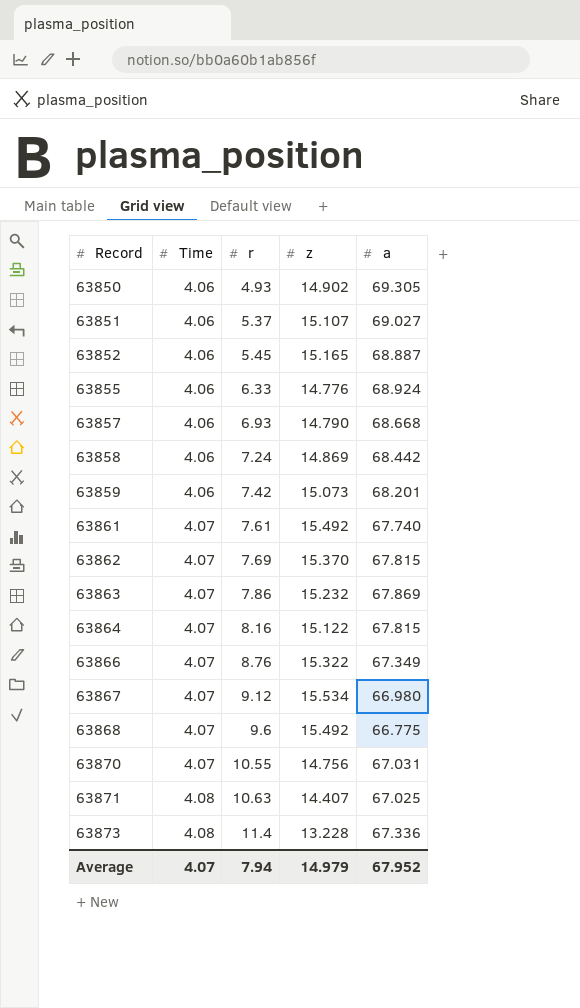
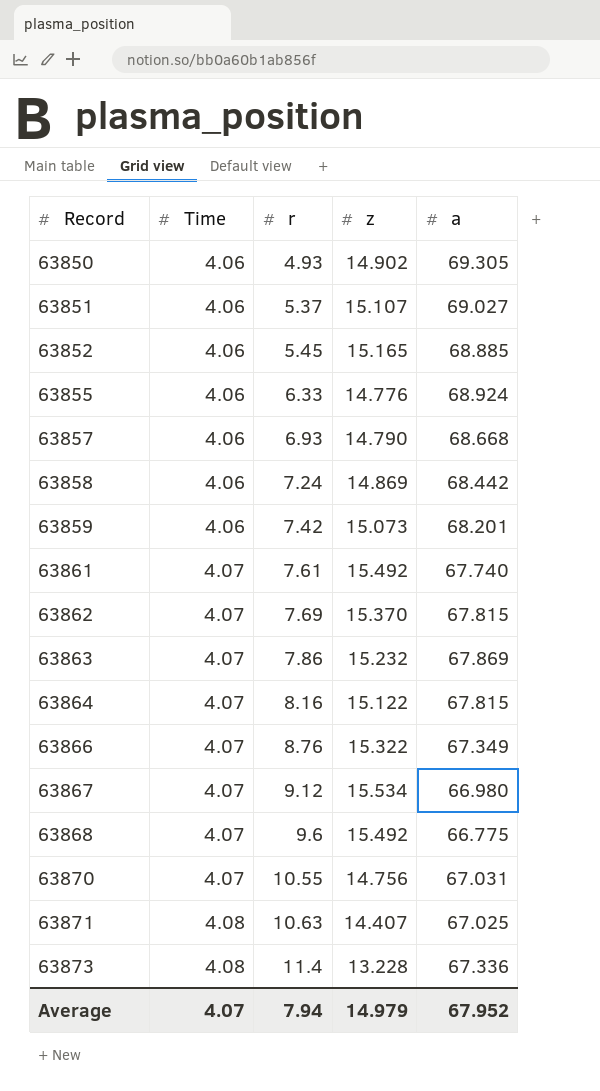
63852 | a: 68.887 -> 68.885

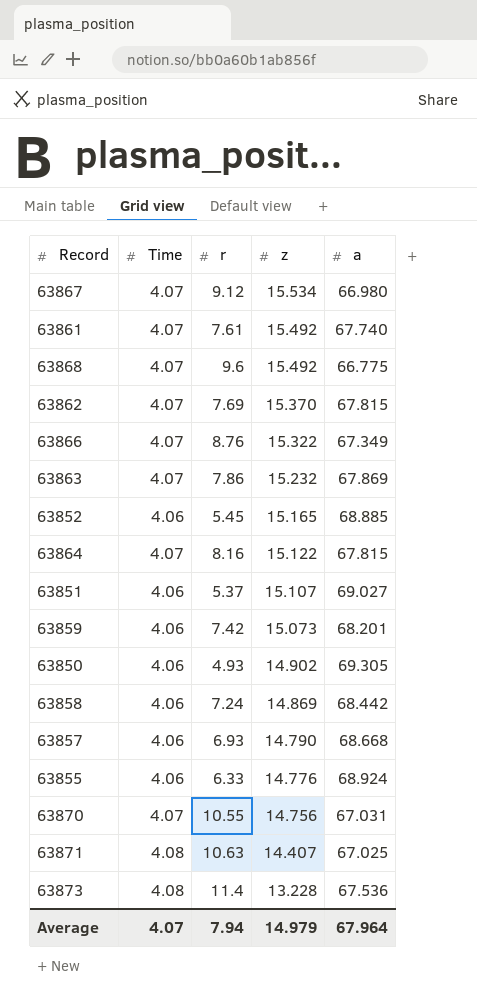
row order: Record ascending -> z descending
63873 | a: 67.336 -> 67.536
Average | a: 67.952 -> 67.964

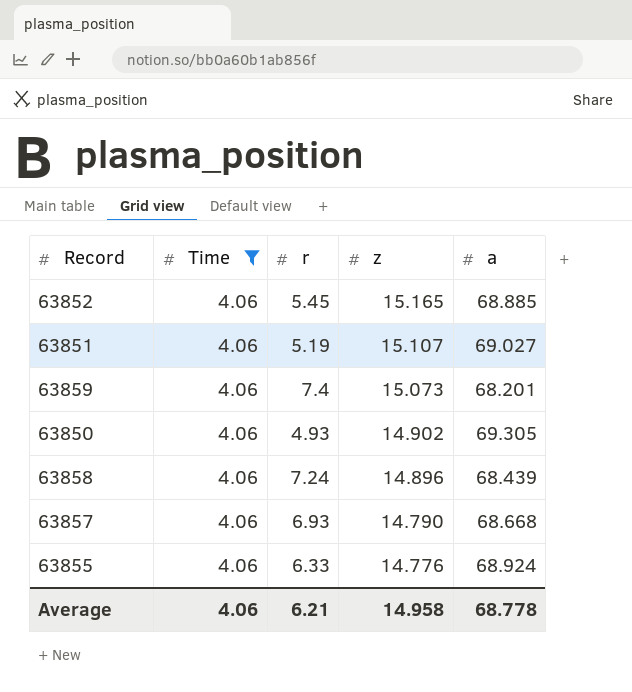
filter: none -> Time = 4.06
63851 | r: 5.37 -> 5.19
63859 | r: 7.42 -> 7.4
63858 | z: 14.869 -> 14.896
63858 | a: 68.442 -> 68.439
Average | Time: 4.07 -> 4.06
Average | r: 7.94 -> 6.21
Average | z: 14.979 -> 14.958
Average | a: 67.964 -> 68.778

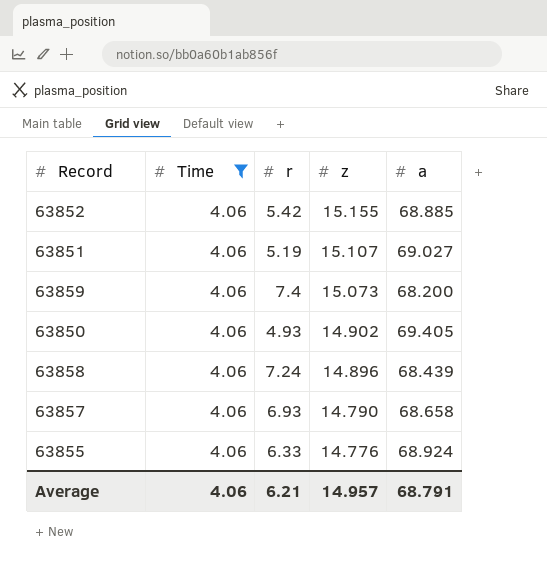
63852 | r: 5.45 -> 5.42
63852 | z: 15.165 -> 15.155
63859 | a: 68.201 -> 68.200
63850 | a: 69.305 -> 69.405
63857 | a: 68.668 -> 68.658
Average | z: 14.958 -> 14.957
Average | a: 68.778 -> 68.791

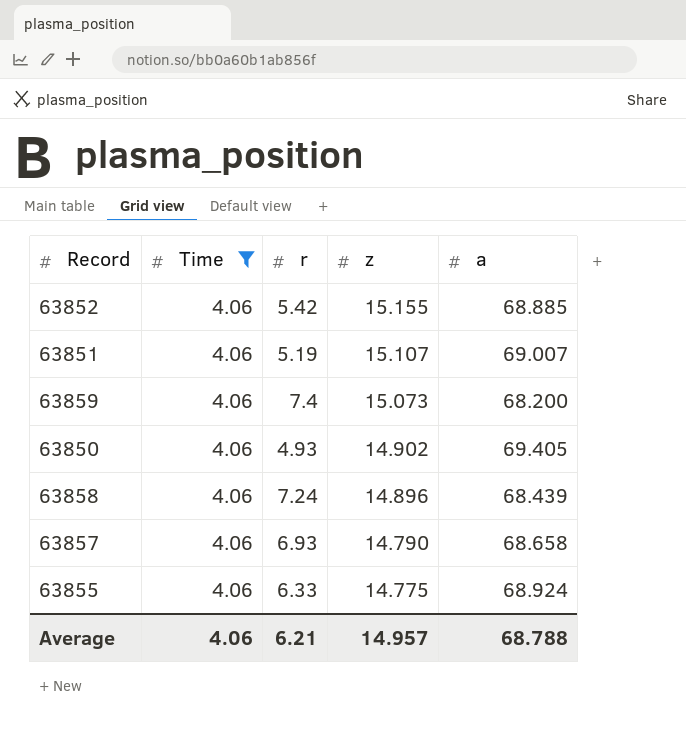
63851 | a: 69.027 -> 69.007
63855 | z: 14.776 -> 14.775
Average | a: 68.791 -> 68.788

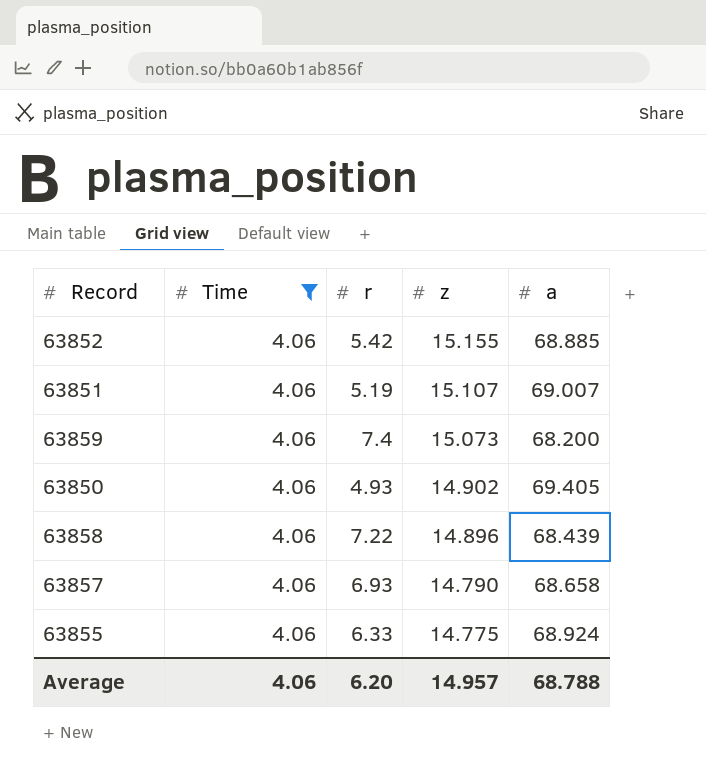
63858 | r: 7.24 -> 7.22
Average | r: 6.21 -> 6.20

